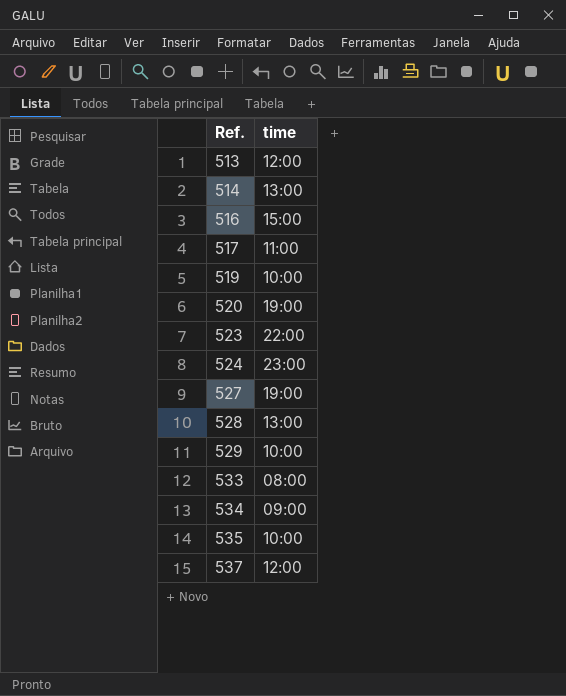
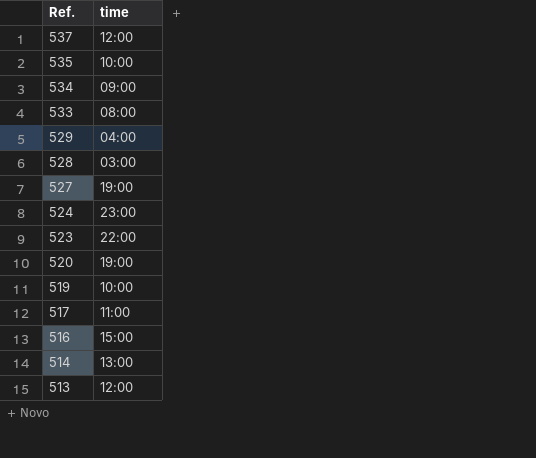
row order: Ref. ascending -> Ref. descending
529 | time: 10:00 -> 04:00
528 | time: 13:00 -> 03:00

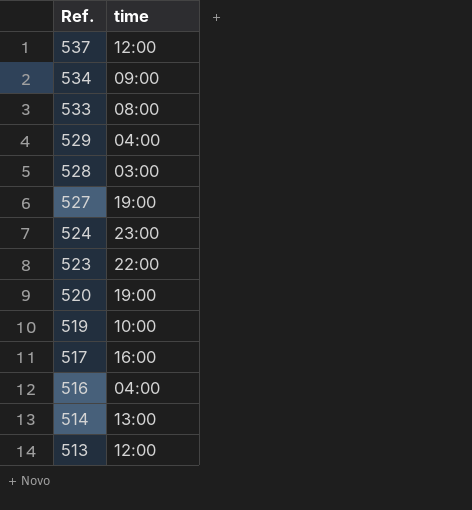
row 535: 10:00 -> none
517 | time: 11:00 -> 16:00
516 | time: 15:00 -> 04:00

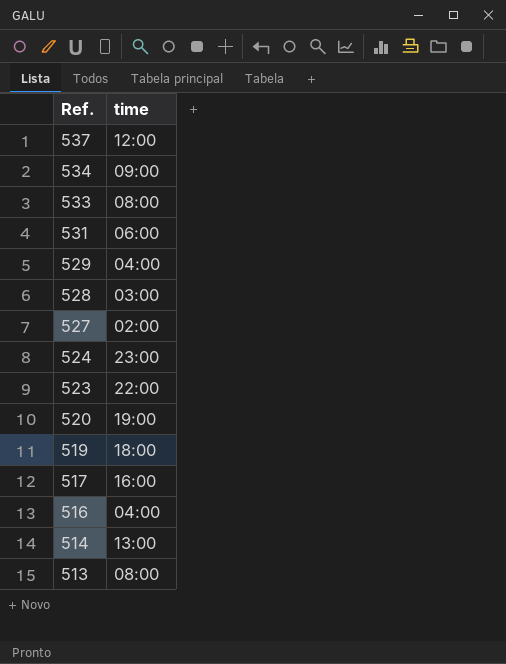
row 531: none -> 06:00
527 | time: 19:00 -> 02:00
519 | time: 10:00 -> 18:00
513 | time: 12:00 -> 08:00

